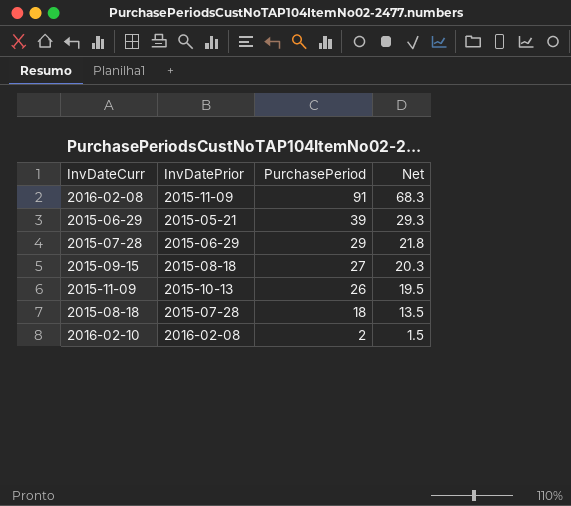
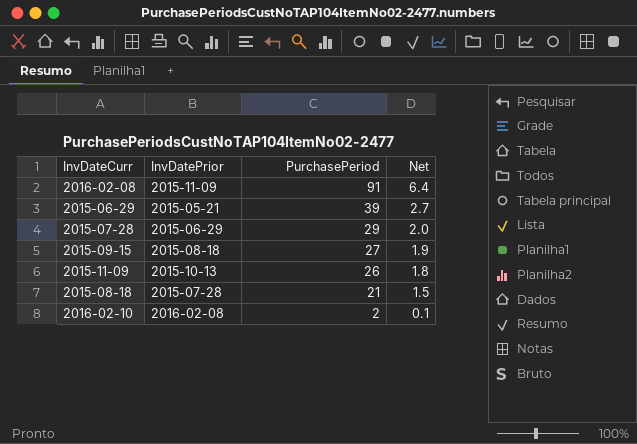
column Net | formula: [PurchasePeriod] * 0.75 -> [PurchasePeriod] * 0.07
2015-08-18 | PurchasePeriod: 18 -> 21

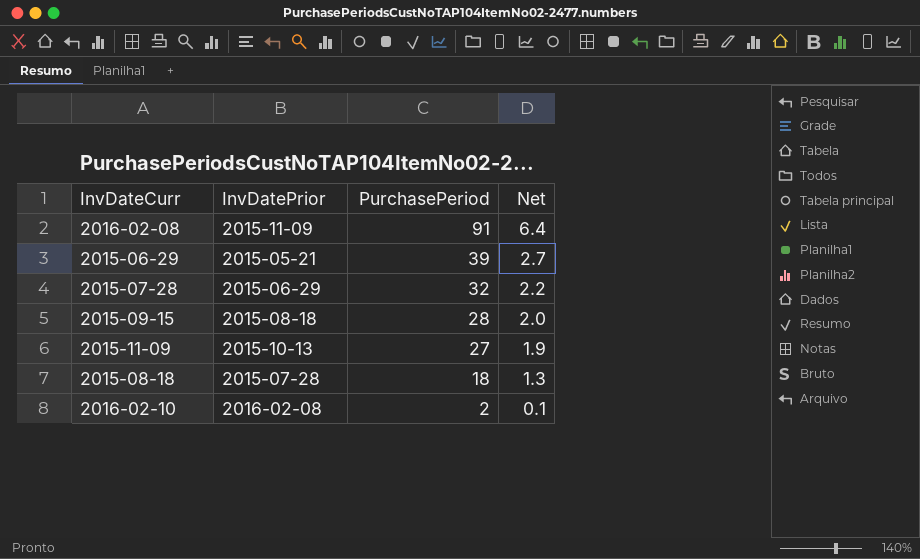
2015-07-28 | PurchasePeriod: 29 -> 32
2015-07-28 | Net: 2.0 -> 2.2
2015-09-15 | PurchasePeriod: 27 -> 28
2015-09-15 | Net: 1.9 -> 2.0
2015-11-09 | PurchasePeriod: 26 -> 27
2015-11-09 | Net: 1.8 -> 1.9
2015-08-18 | PurchasePeriod: 21 -> 18
2015-08-18 | Net: 1.5 -> 1.3

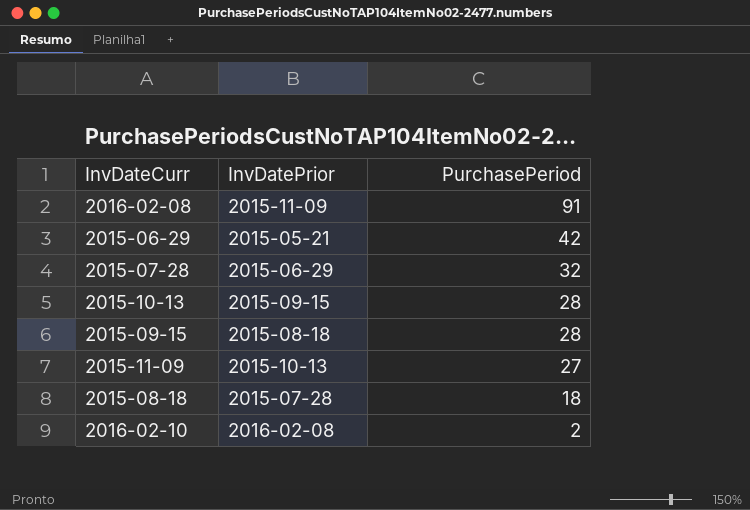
column Net | formula: [PurchasePeriod] * 0.07 -> none
2015-06-29 | PurchasePeriod: 39 -> 42
row 2015-10-13: none -> 2015-09-15 | 28

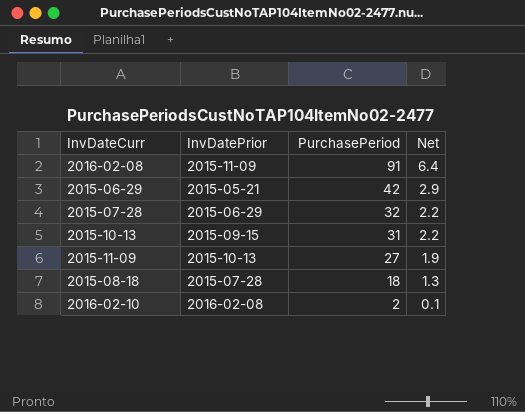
column Net | formula: none -> [PurchasePeriod] * 0.07
row 2015-09-15: 2015-08-18 | 28 -> none
2015-10-13 | PurchasePeriod: 28 -> 31

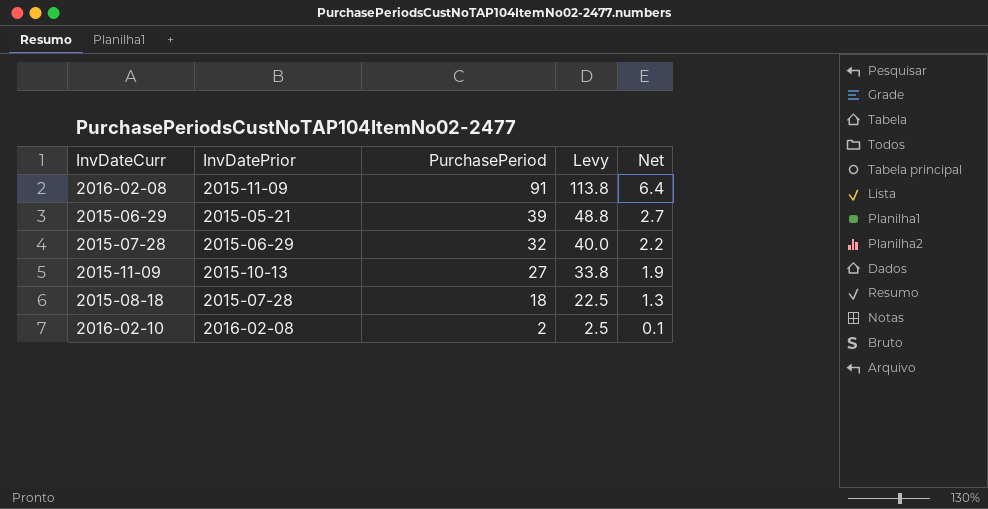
column Levy | formula: none -> [PurchasePeriod] * 1.25
row 2015-10-13: 2015-09-15 | 31 | 2.2 -> none
2015-06-29 | PurchasePeriod: 42 -> 39
2015-06-29 | Net: 2.9 -> 2.7

